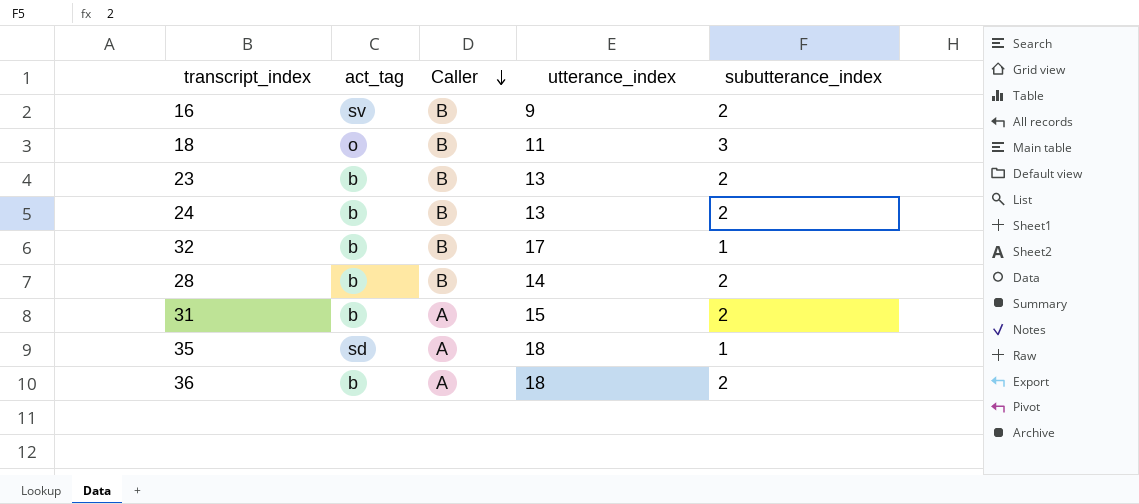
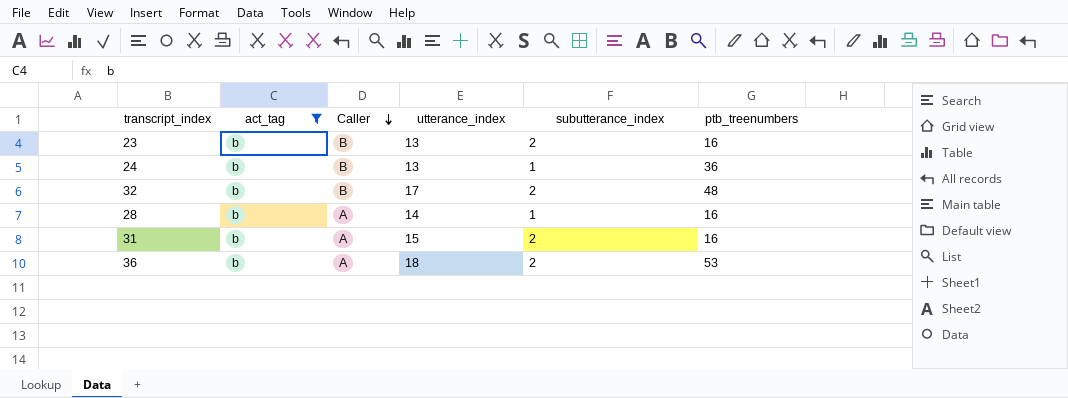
filter: none -> act_tag = b
column ptb_treenumbers | position: none -> 6
24 | subutterance_index: 2 -> 1
32 | subutterance_index: 1 -> 2
28 | Caller: B -> A
28 | subutterance_index: 2 -> 1

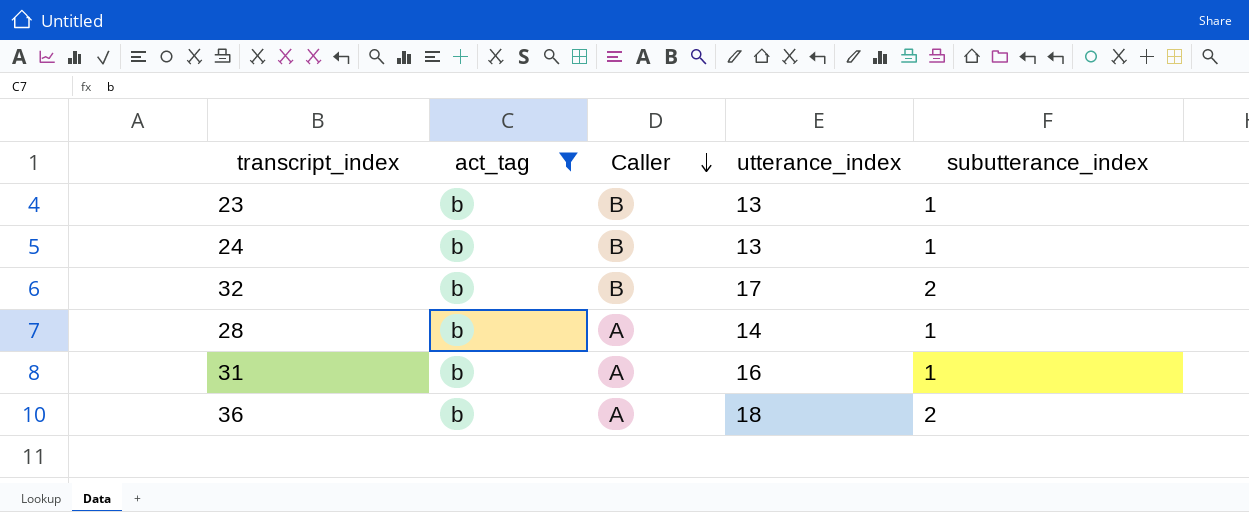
column ptb_treenumbers | position: 6 -> none
23 | subutterance_index: 2 -> 1
31 | utterance_index: 15 -> 16
31 | subutterance_index: 2 -> 1

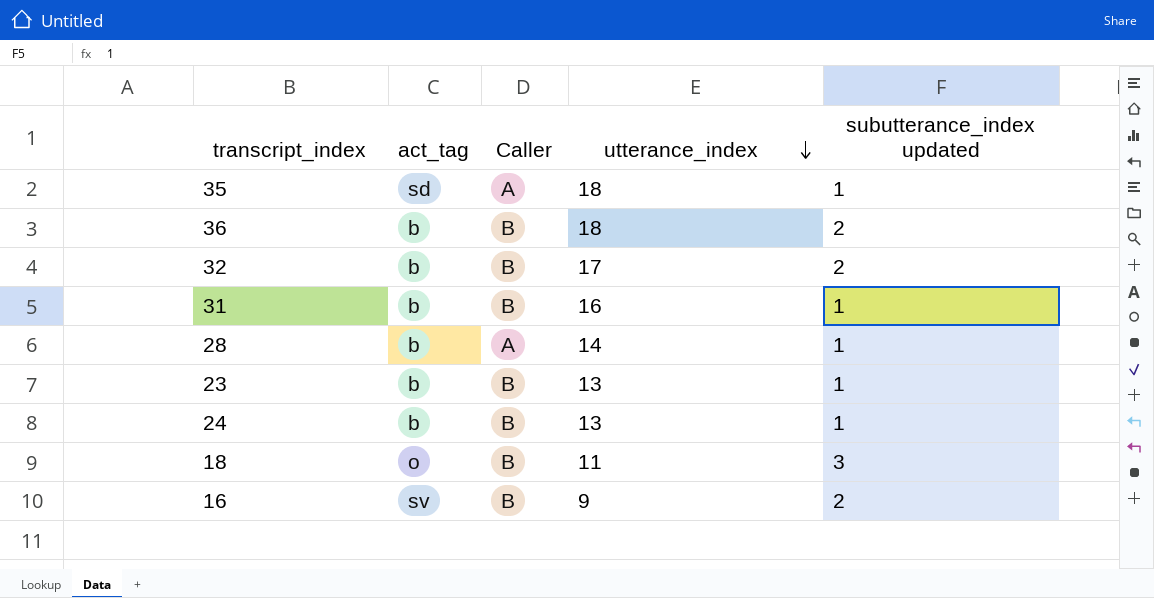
filter: act_tag = b -> none
row order: Caller descending -> utterance_index descending
column name: subutterance_index -> subutterance_index updated
36 | Caller: A -> B
31 | Caller: A -> B

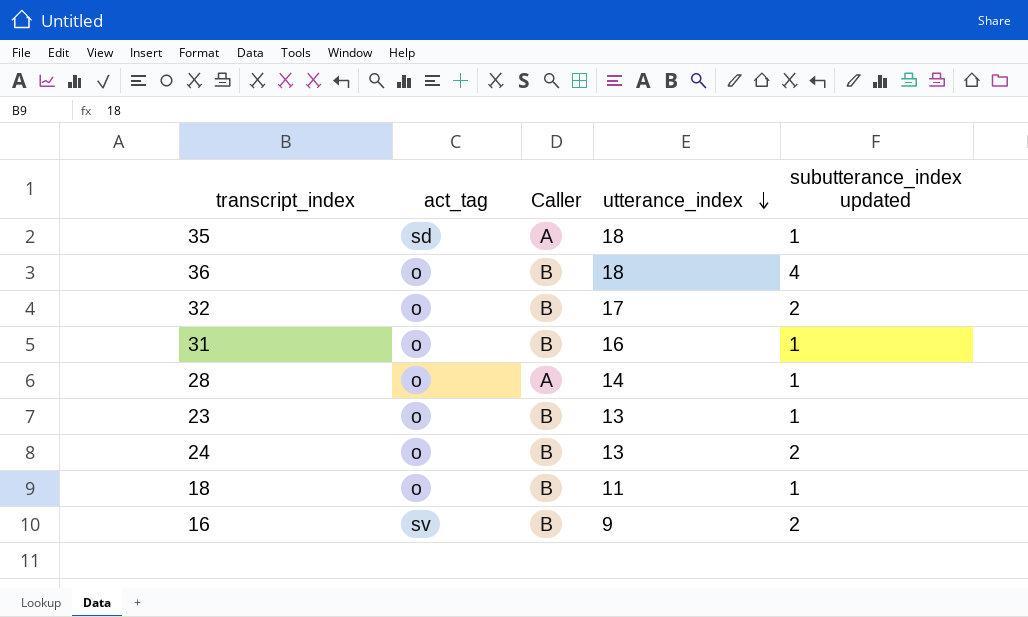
36 | act_tag: b -> o
36 | subutterance_index updated: 2 -> 4
32 | act_tag: b -> o
31 | act_tag: b -> o
28 | act_tag: b -> o
23 | act_tag: b -> o
24 | act_tag: b -> o
24 | subutterance_index updated: 1 -> 2
18 | subutterance_index updated: 3 -> 1

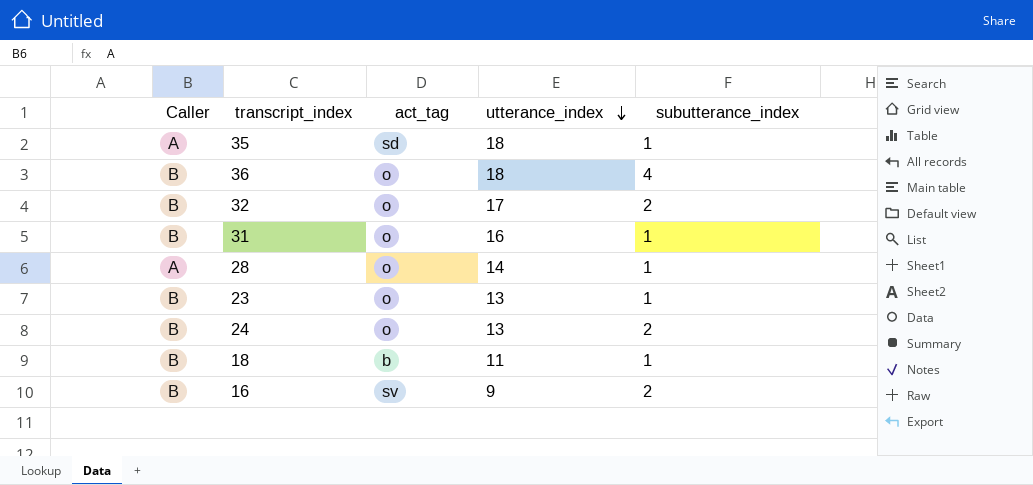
column Caller | position: 3 -> 1
column name: subutterance_index updated -> subutterance_index
18 | act_tag: o -> b

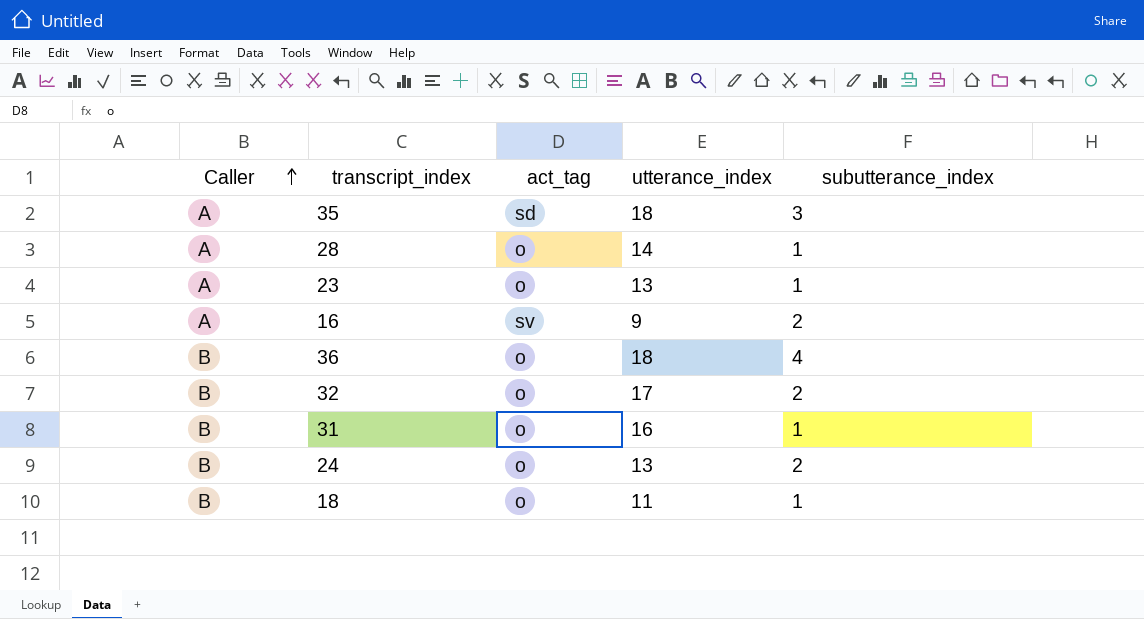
row order: utterance_index descending -> Caller ascending
35 | subutterance_index: 1 -> 3
23 | Caller: B -> A
16 | Caller: B -> A
18 | act_tag: b -> o

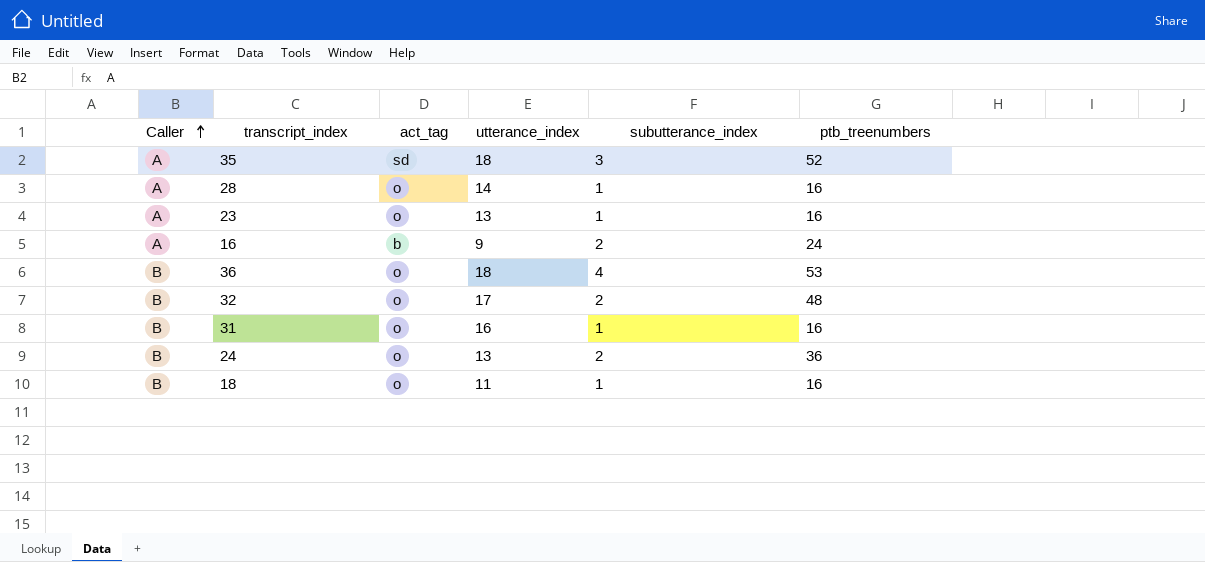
column ptb_treenumbers | position: none -> 6
16 | act_tag: sv -> b

